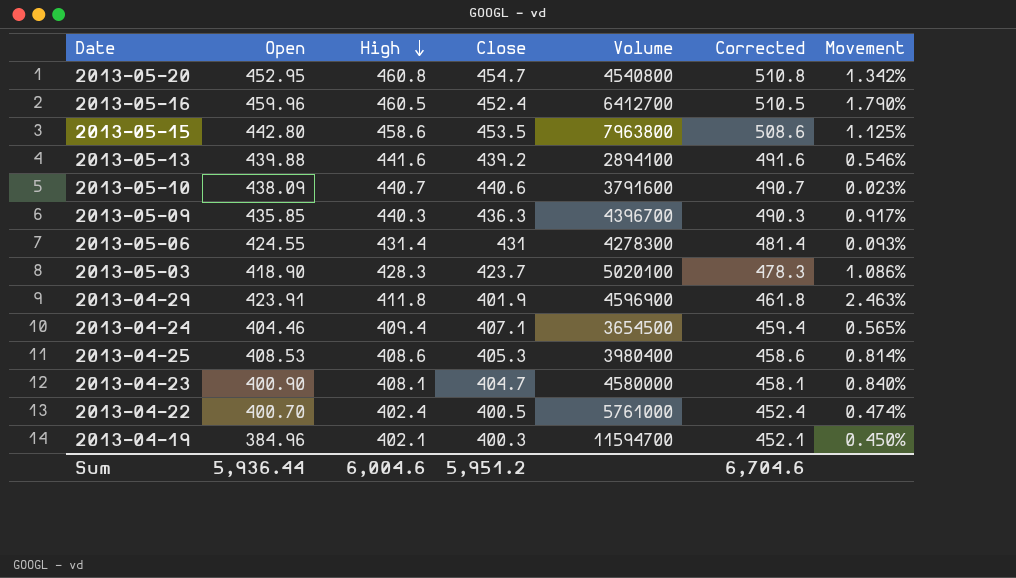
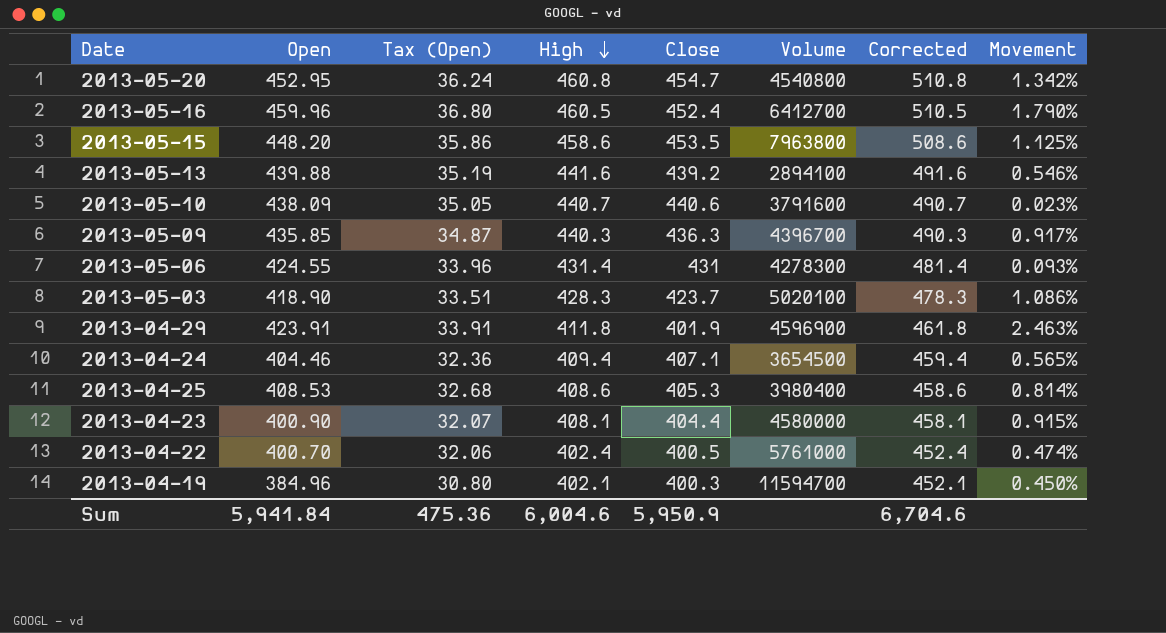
column Tax (Open) | formula: none -> [Open] * 0.08
2013-05-15 | Open: 442.80 -> 448.20
2013-04-23 | Close: 404.7 -> 404.4
2013-04-23 | Movement: 0.840% -> 0.915%
Sum | Open: 5,936.44 -> 5,941.84
Sum | Close: 5,951.2 -> 5,950.9

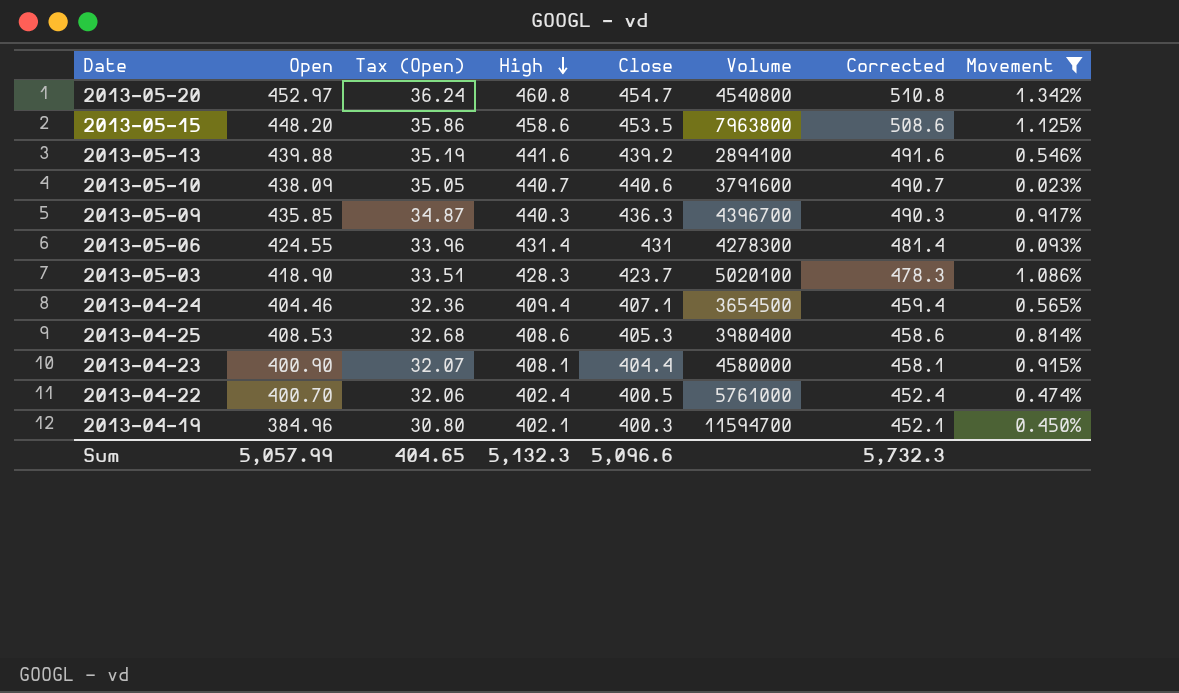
filter: none -> Movement <= 1.342%
2013-05-20 | Open: 452.95 -> 452.97
Sum | Open: 5,941.84 -> 5,057.99
Sum | Tax (Open): 475.36 -> 404.65
Sum | High: 6,004.6 -> 5,132.3
Sum | Close: 5,950.9 -> 5,096.6
Sum | Corrected: 6,704.6 -> 5,732.3

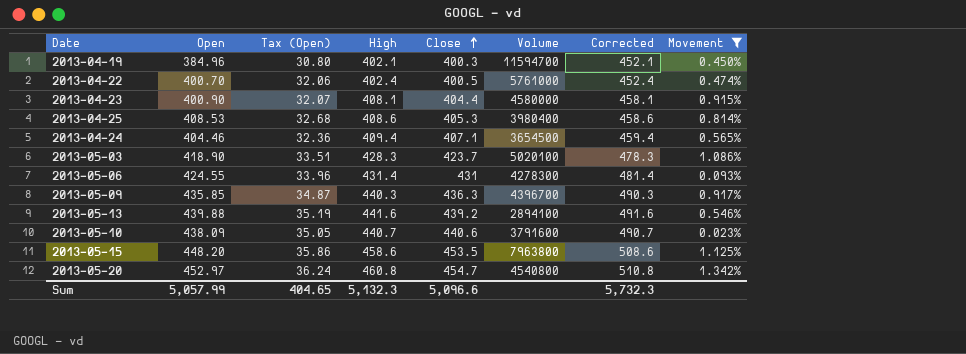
row order: High descending -> Close ascending

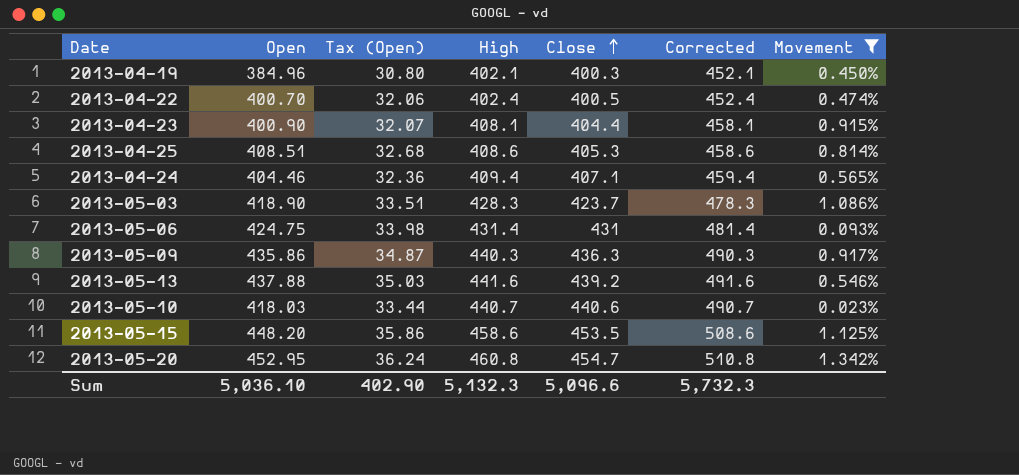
column Volume | position: 6 -> none
2013-04-25 | Open: 408.53 -> 408.51
2013-05-06 | Open: 424.55 -> 424.75
2013-05-06 | Tax (Open): 33.96 -> 33.98
2013-05-09 | Open: 435.85 -> 435.86
2013-05-13 | Open: 439.88 -> 437.88
2013-05-13 | Tax (Open): 35.19 -> 35.03
2013-05-10 | Open: 438.09 -> 418.03
2013-05-10 | Tax (Open): 35.05 -> 33.44
2013-05-20 | Open: 452.97 -> 452.95
Sum | Open: 5,057.99 -> 5,036.10
Sum | Tax (Open): 404.65 -> 402.90

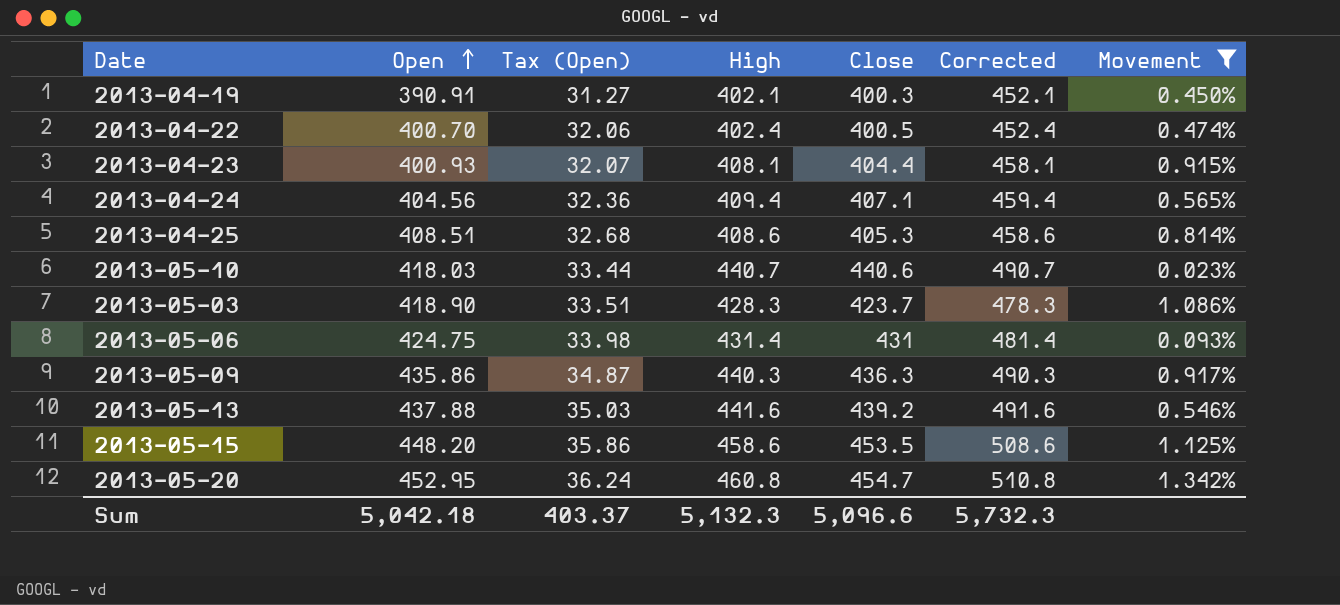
row order: Close ascending -> Open ascending
2013-04-19 | Open: 384.96 -> 390.91
2013-04-19 | Tax (Open): 30.80 -> 31.27
2013-04-23 | Open: 400.90 -> 400.93
2013-04-24 | Open: 404.46 -> 404.56
Sum | Open: 5,036.10 -> 5,042.18
Sum | Tax (Open): 402.90 -> 403.37

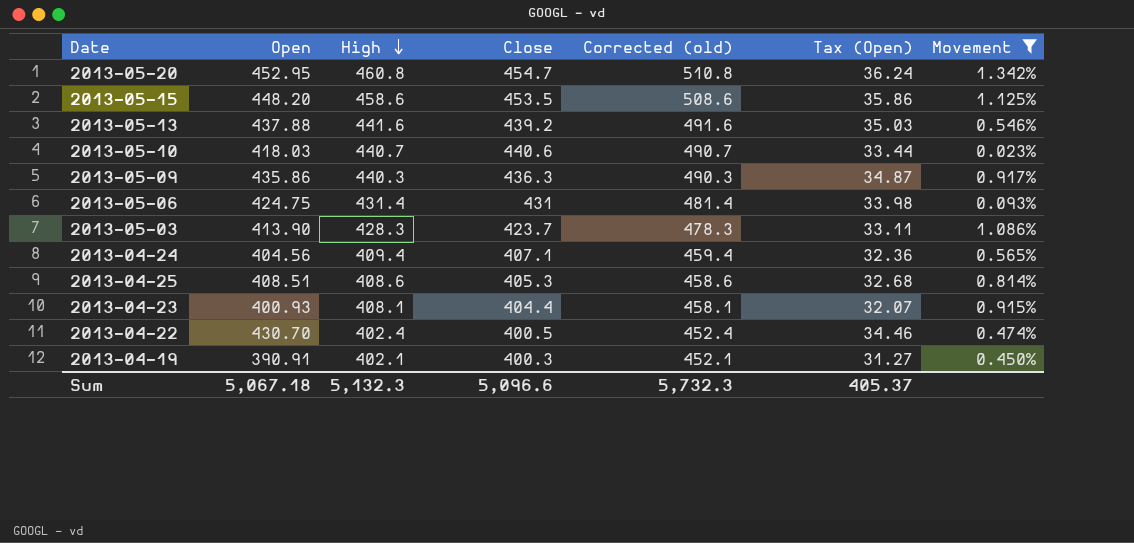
row order: Open ascending -> High descending
column name: Corrected -> Corrected (old)
column Tax (Open) | position: 3 -> 6
2013-05-03 | Open: 418.90 -> 413.90
2013-05-03 | Tax (Open): 33.51 -> 33.11
2013-04-22 | Open: 400.70 -> 430.70
2013-04-22 | Tax (Open): 32.06 -> 34.46
Sum | Open: 5,042.18 -> 5,067.18
Sum | Tax (Open): 403.37 -> 405.37

